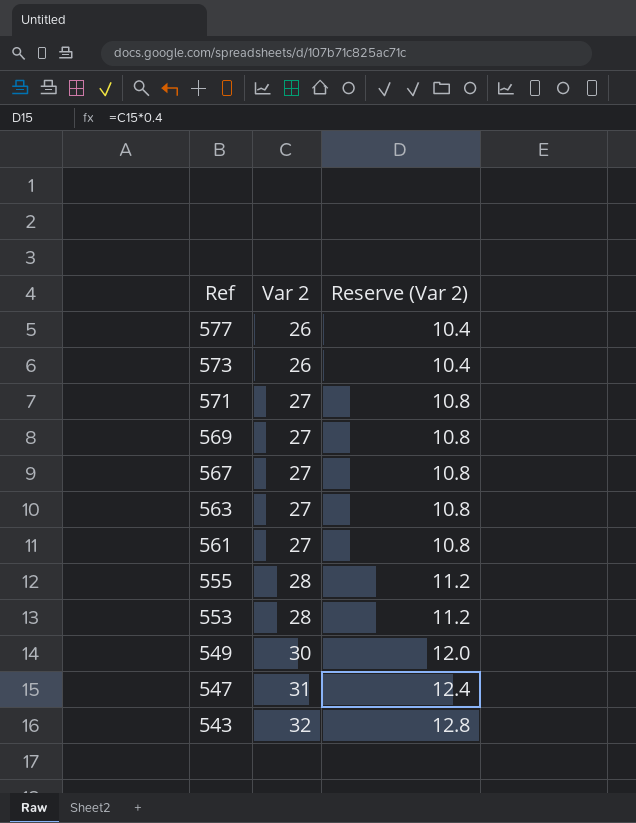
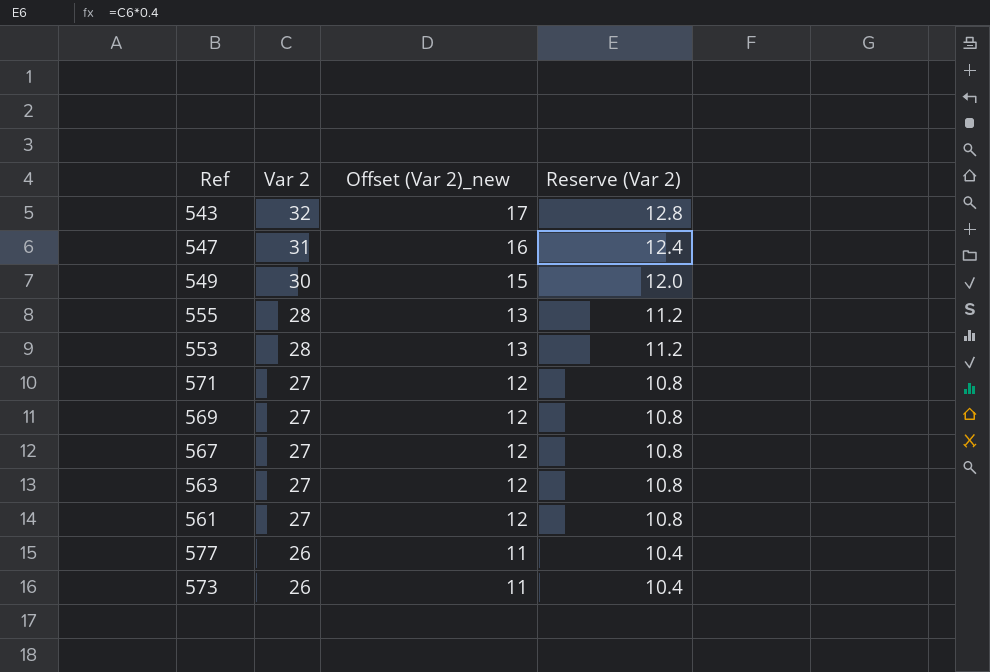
row order: Ref descending -> Var 2 descending
column Offset (Var 2)_new | formula: none -> [Var 2] - 15

